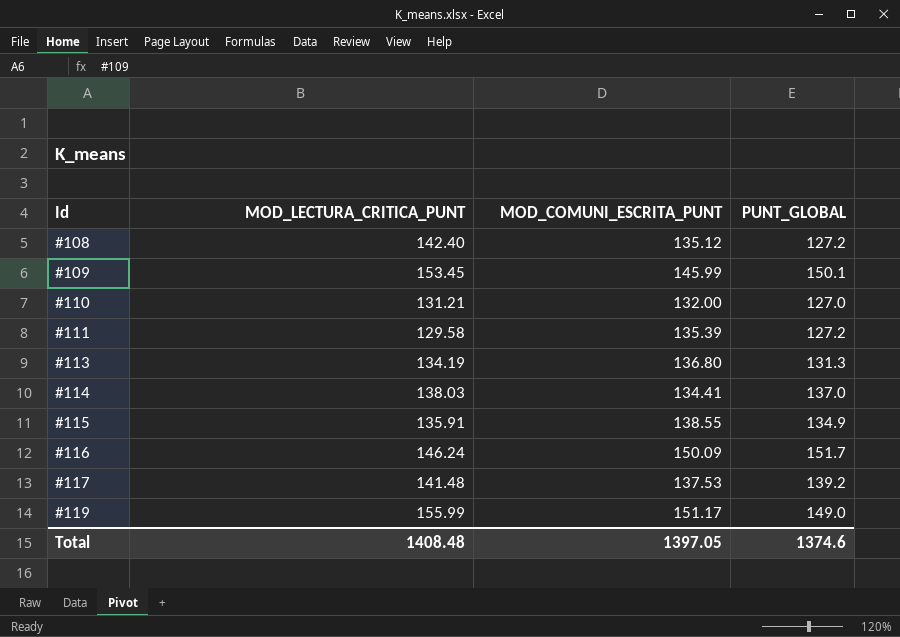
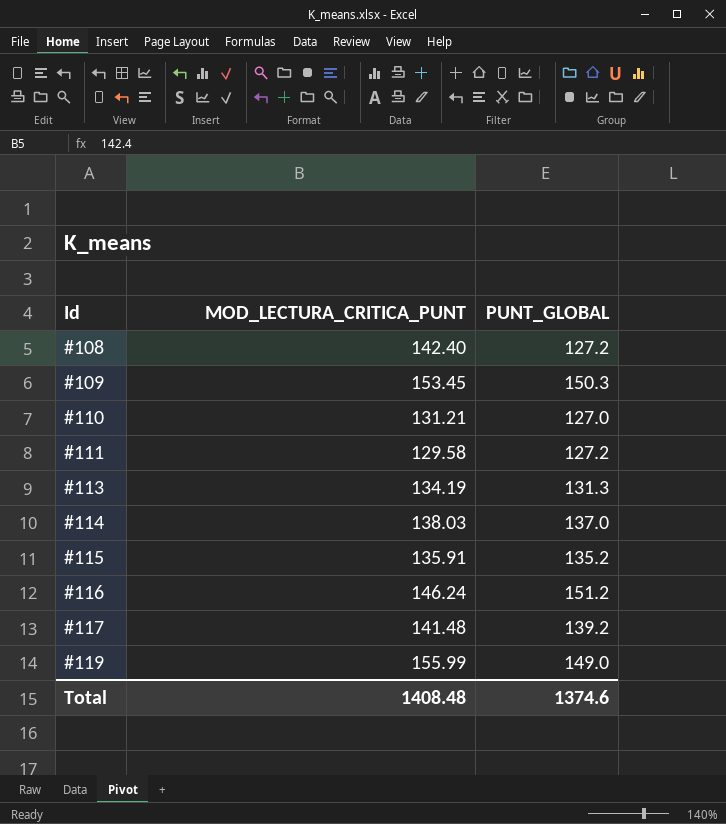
column MOD_COMUNI_ESCRITA_PUNT | position: 3 -> none
#109 | PUNT_GLOBAL: 150.1 -> 150.3
#115 | PUNT_GLOBAL: 134.9 -> 135.2
#116 | PUNT_GLOBAL: 151.7 -> 151.2

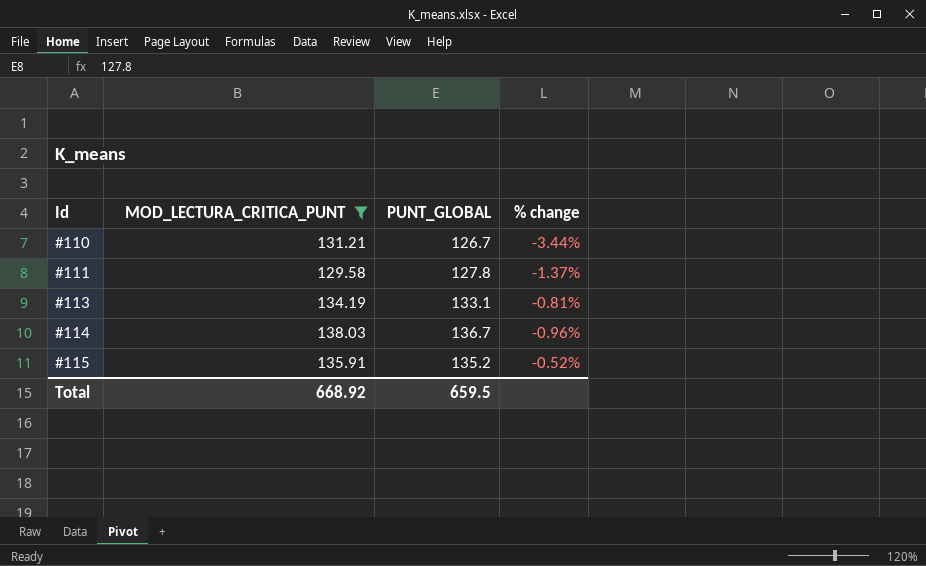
filter: none -> MOD_LECTURA_CRITICA_PUNT <= 138.03
column % change | formula: none -> ([PUNT_GLOBAL] - [MOD_LECTURA_CRITICA_PUNT]) / [MOD_LECTURA_CRITICA_PUNT]
#110 | PUNT_GLOBAL: 127.0 -> 126.7
#111 | PUNT_GLOBAL: 127.2 -> 127.8
#113 | PUNT_GLOBAL: 131.3 -> 133.1
#114 | PUNT_GLOBAL: 137.0 -> 136.7
Total | MOD_LECTURA_CRITICA_PUNT: 1408.48 -> 668.92
Total | PUNT_GLOBAL: 1374.6 -> 659.5

